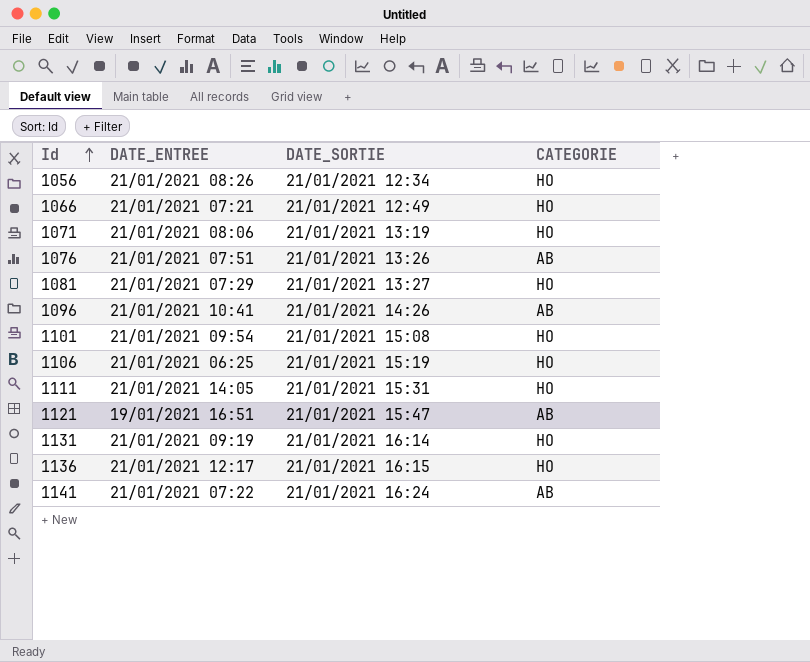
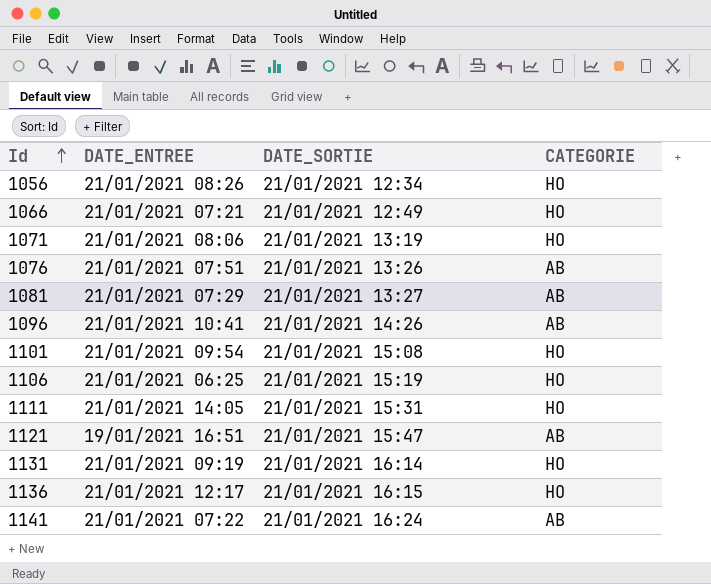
1081 | CATEGORIE: HO -> AB

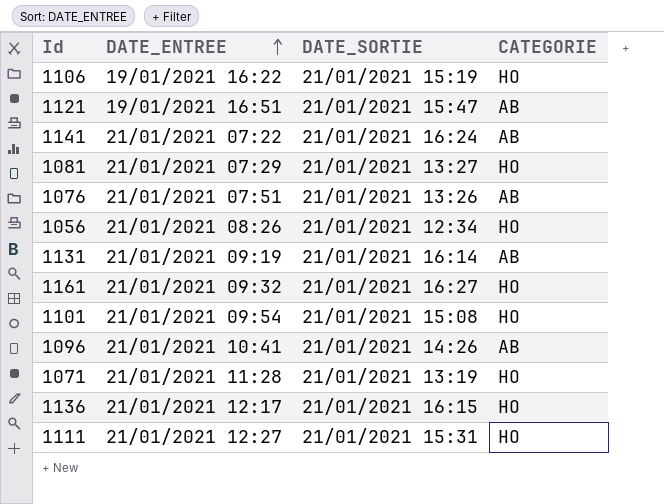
row order: Id ascending -> DATE_ENTREE ascending
row 1066: 21/01/2021 07:21 | 21/01/2021 12:49 | HO -> none
1106 | DATE_ENTREE: 21/01/2021 06:25 -> 19/01/2021 16:22
1081 | CATEGORIE: AB -> HO
1131 | CATEGORIE: HO -> AB
row 1161: none -> 21/01/2021 09:32 | 21/01/2021 16:27 | HO
1071 | DATE_ENTREE: 21/01/2021 08:06 -> 21/01/2021 11:28
1111 | DATE_ENTREE: 21/01/2021 14:05 -> 21/01/2021 12:27

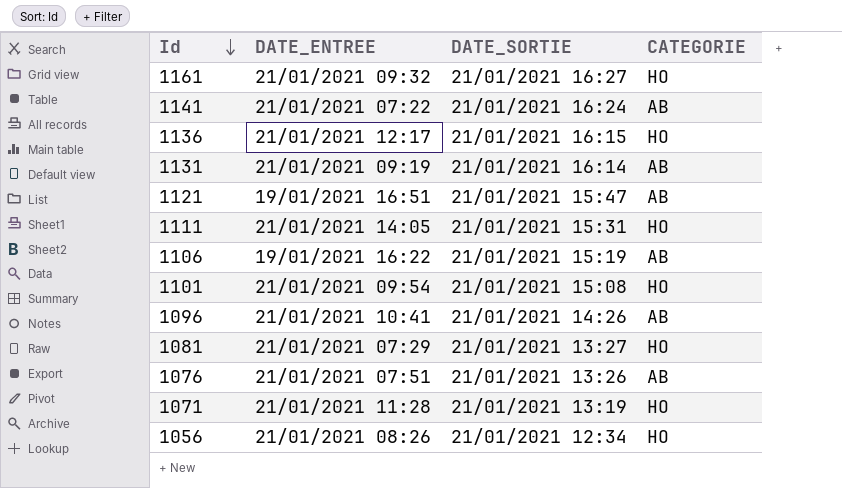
row order: DATE_ENTREE ascending -> Id descending
1111 | DATE_ENTREE: 21/01/2021 12:27 -> 21/01/2021 14:05
1106 | CATEGORIE: HO -> AB

